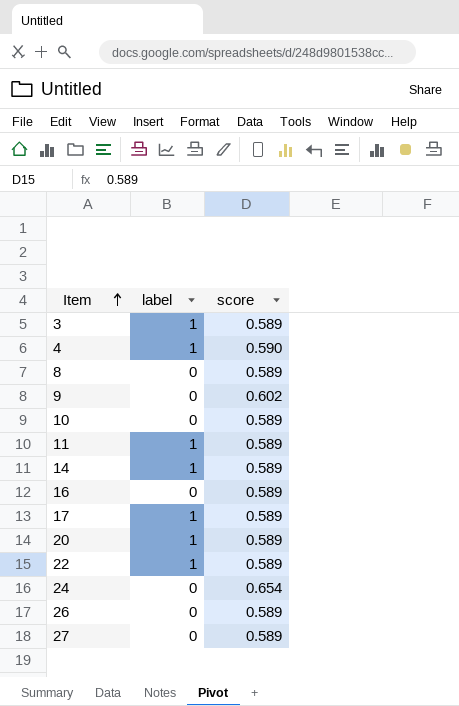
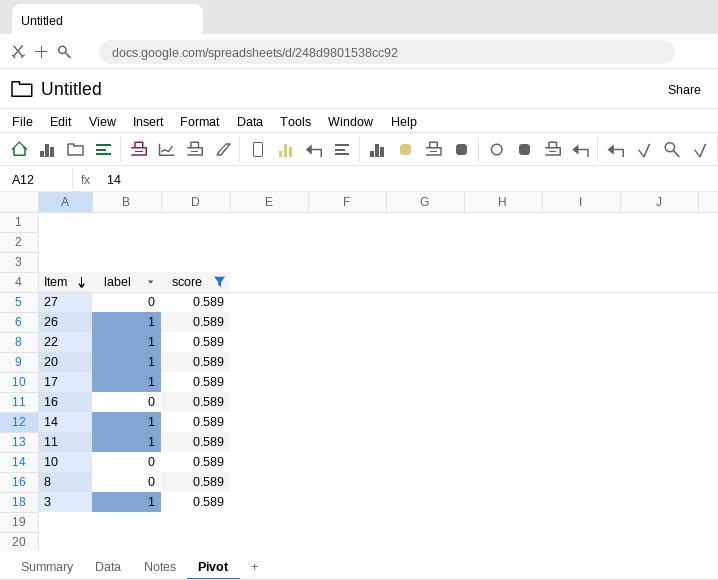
filter: none -> score = 0.589
row order: Item ascending -> Item descending
26 | label: 0 -> 1

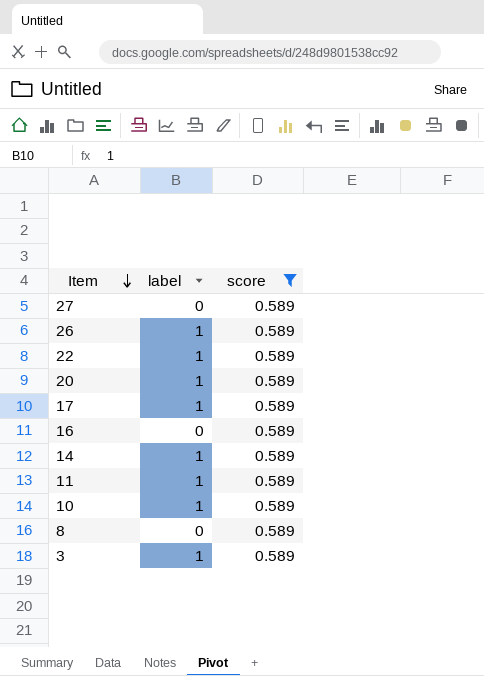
10 | label: 0 -> 1

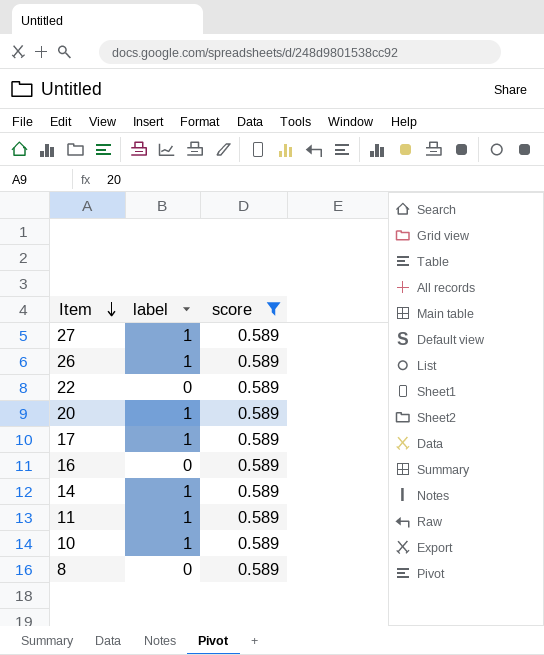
row 3: 1 | 0.589 -> none
27 | label: 0 -> 1
22 | label: 1 -> 0

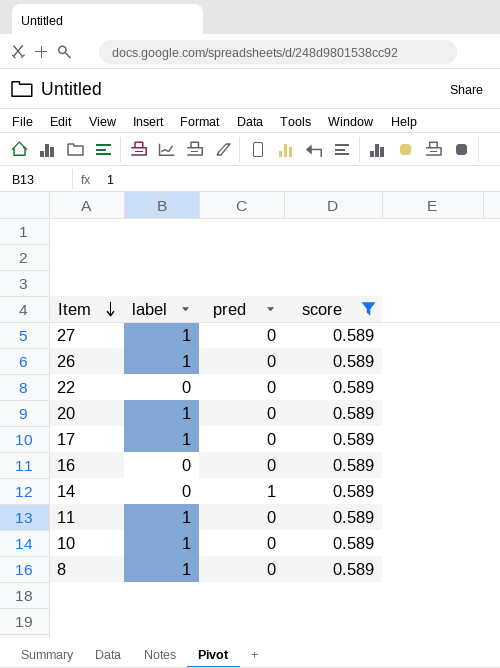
column pred | position: none -> 3
14 | label: 1 -> 0
8 | label: 0 -> 1

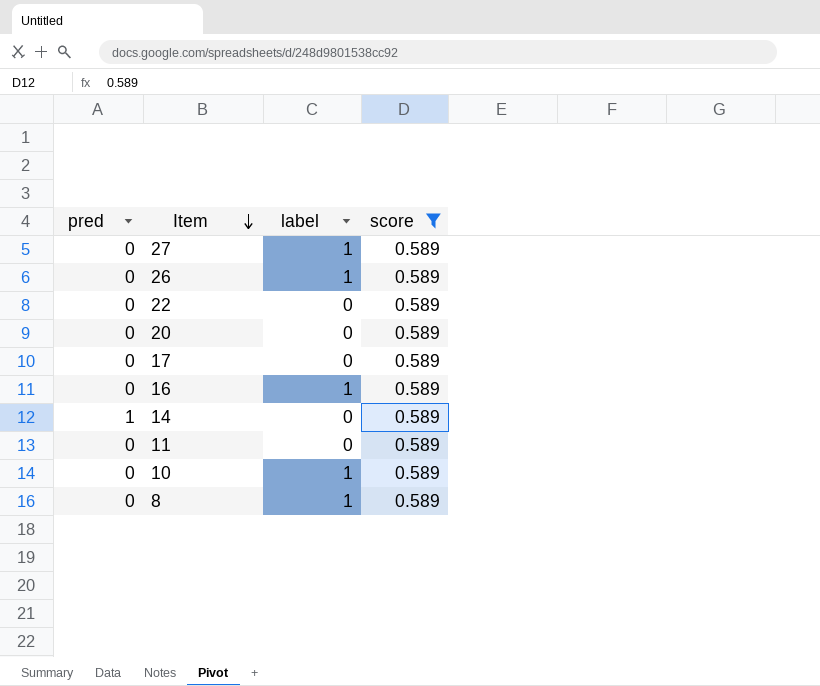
column pred | position: 3 -> 1
20 | label: 1 -> 0
17 | label: 1 -> 0
16 | label: 0 -> 1
11 | label: 1 -> 0

